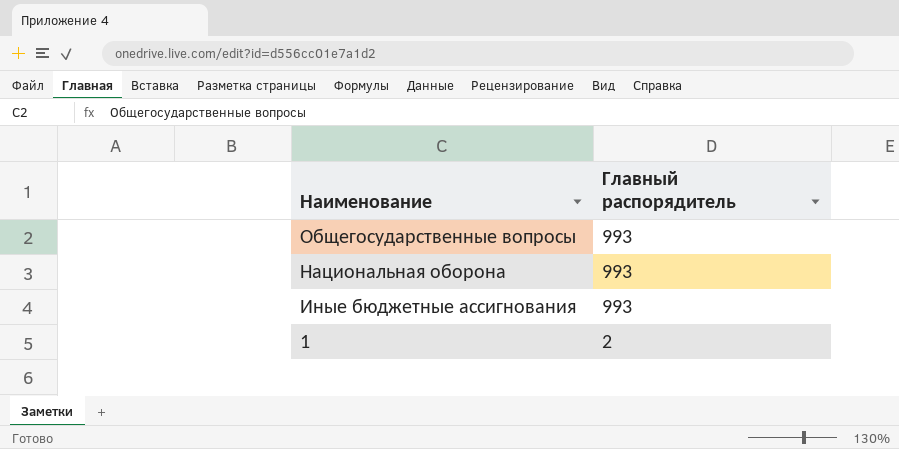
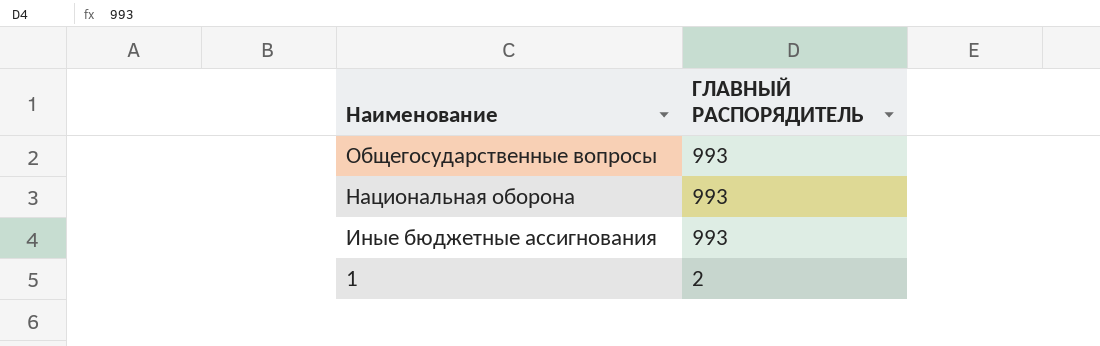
column name: Главный распорядитель -> ГЛАВНЫЙ РАСПОРЯДИТЕЛЬ

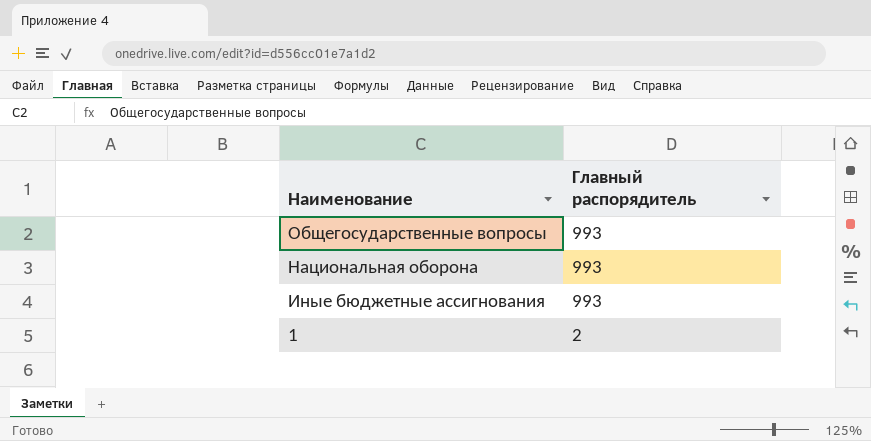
column name: ГЛАВНЫЙ РАСПОРЯДИТЕЛЬ -> Главный распорядитель

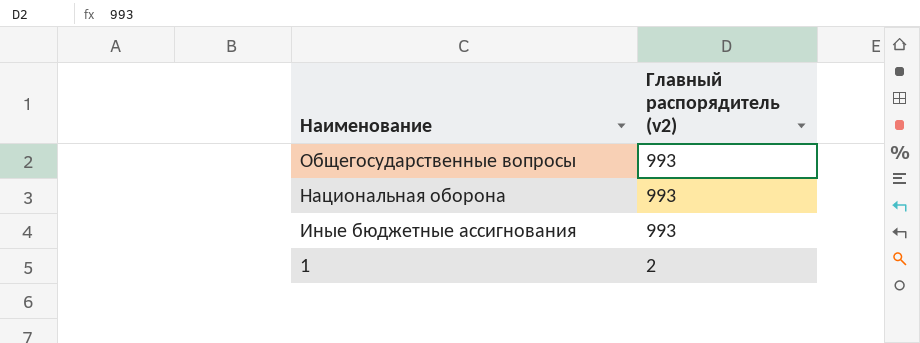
column name: Главный распорядитель -> Главный распорядитель (v2)

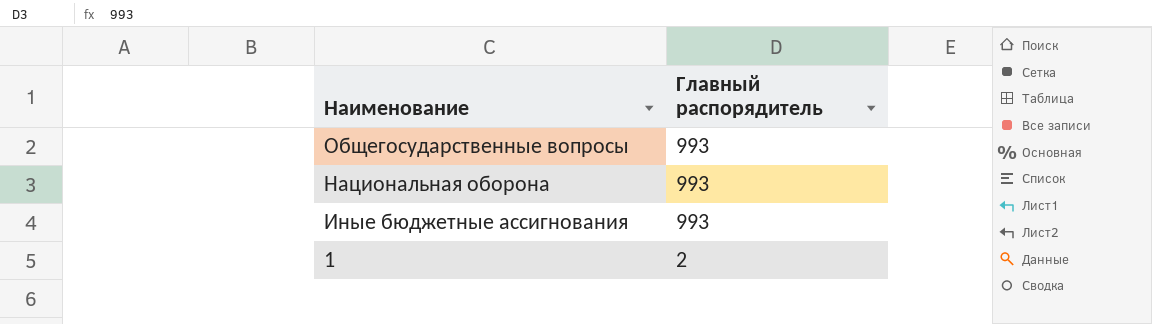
column name: Главный распорядитель (v2) -> Главный распорядитель

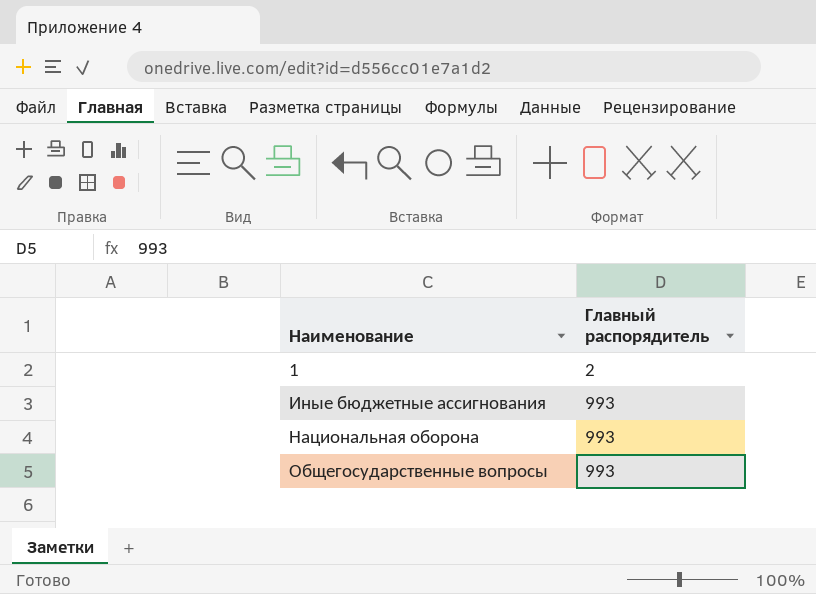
row order: Наименование descending -> Наименование ascending

